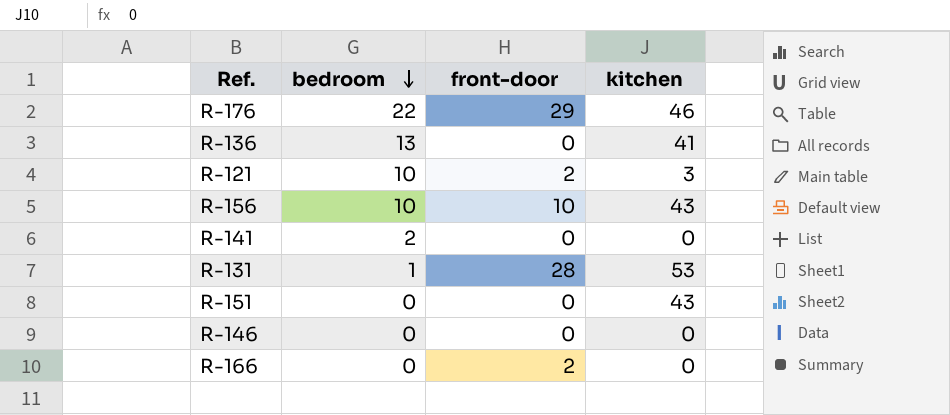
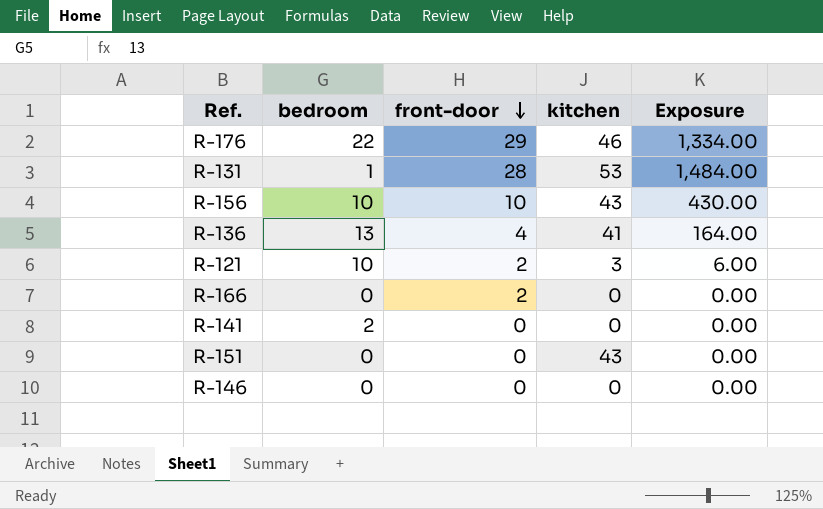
row order: bedroom descending -> front-door descending
column Exposure | formula: none -> [front-door] * [kitchen]
R-136 | front-door: 0 -> 4

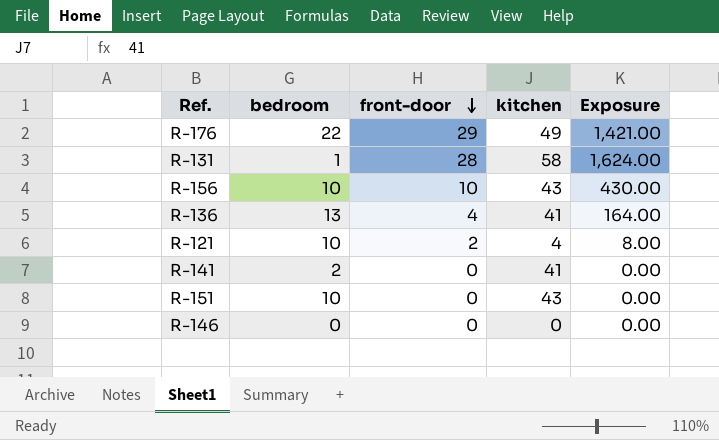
row R-166: 0 | 2 | 0 | 0.00 -> none
R-176 | kitchen: 46 -> 49
R-176 | Exposure: 1,334.00 -> 1,421.00
R-131 | kitchen: 53 -> 58
R-131 | Exposure: 1,484.00 -> 1,624.00
R-121 | kitchen: 3 -> 4
R-121 | Exposure: 6.00 -> 8.00
R-141 | kitchen: 0 -> 41
R-151 | bedroom: 0 -> 10

